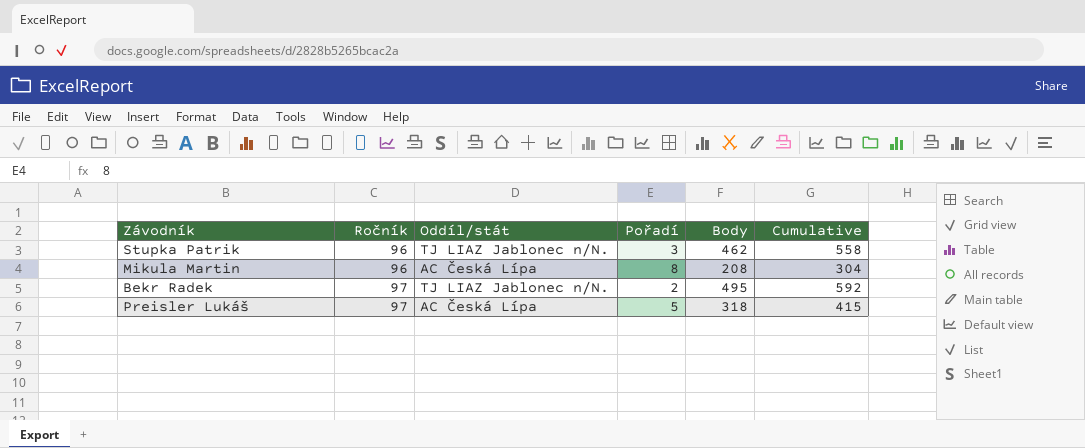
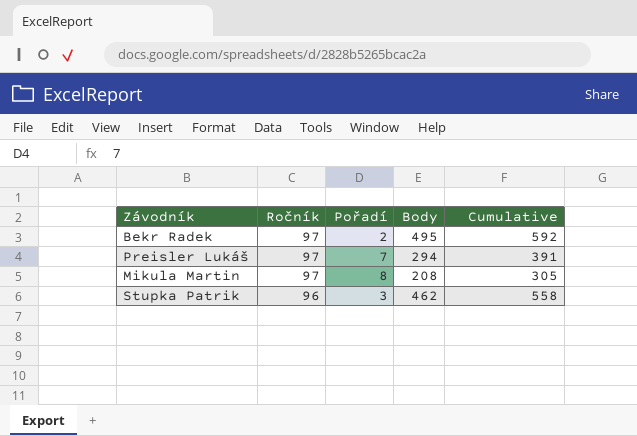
row order: Ročník ascending -> Ročník descending
column Oddíl/stát | position: 3 -> none
Preisler Lukáš | Pořadí: 5 -> 7
Preisler Lukáš | Body: 318 -> 294
Preisler Lukáš | Cumulative: 415 -> 391
Mikula Martin | Ročník: 96 -> 97
Mikula Martin | Cumulative: 304 -> 305

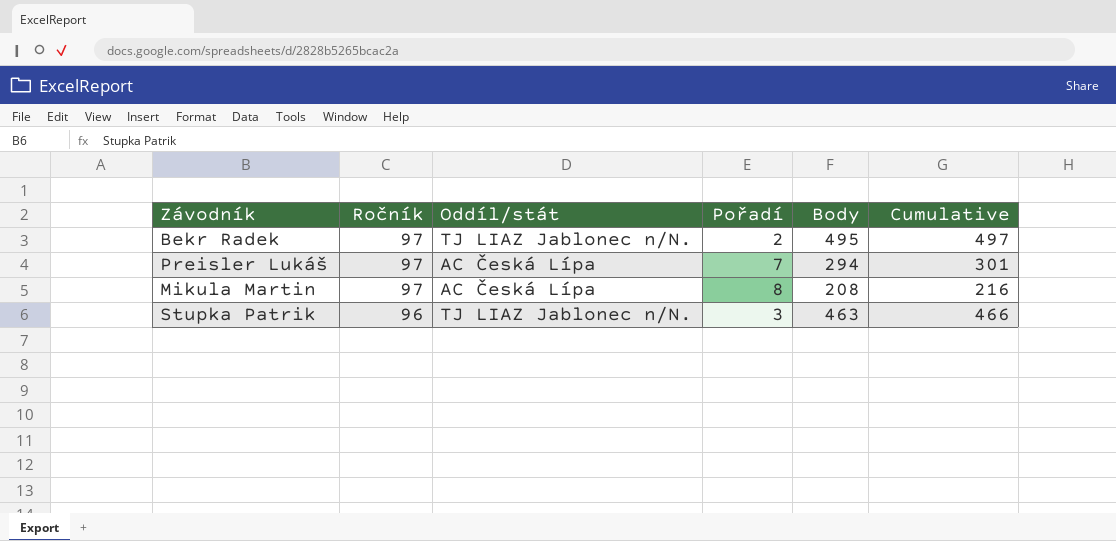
column Oddíl/stát | position: none -> 3
column Cumulative | formula: [Ročník] + [Body] -> [Pořadí] + [Body]
Stupka Patrik | Body: 462 -> 463

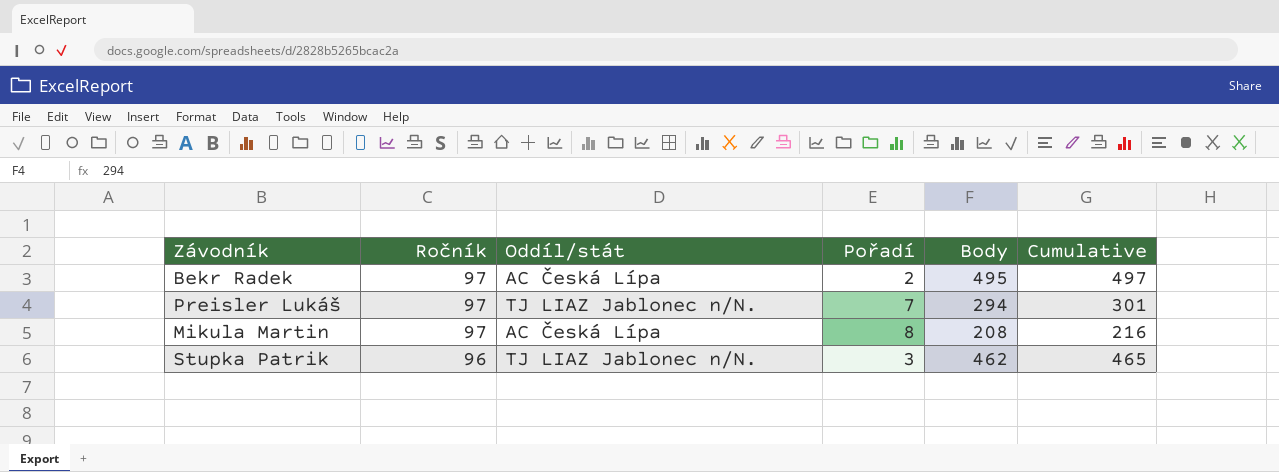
Bekr Radek | Oddíl/stát: TJ LIAZ Jablonec n/N. -> AC Česká Lípa
Preisler Lukáš | Oddíl/stát: AC Česká Lípa -> TJ LIAZ Jablonec n/N.
Stupka Patrik | Body: 463 -> 462
Stupka Patrik | Cumulative: 466 -> 465

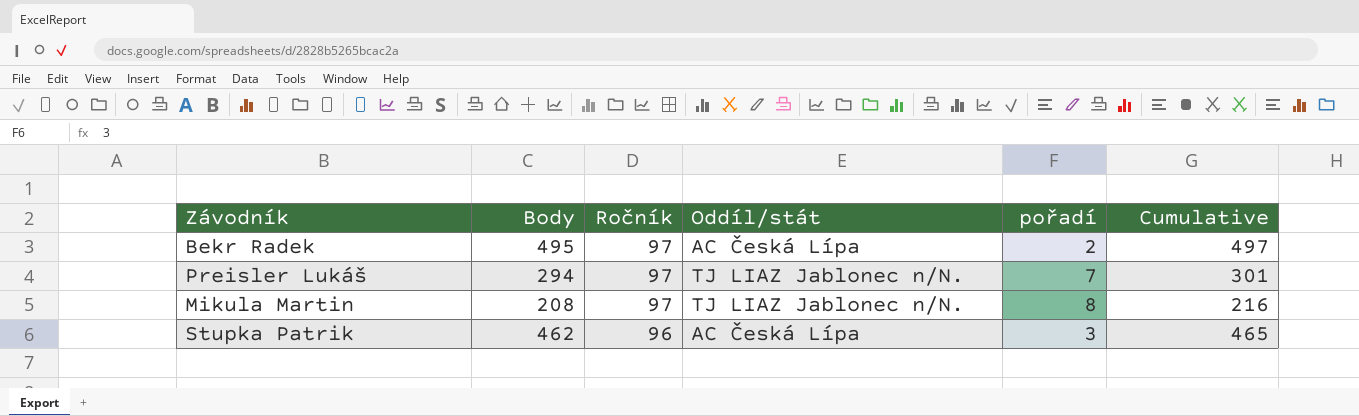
column Body | position: 5 -> 2
column name: Pořadí -> pořadí
Mikula Martin | Oddíl/stát: AC Česká Lípa -> TJ LIAZ Jablonec n/N.
Stupka Patrik | Oddíl/stát: TJ LIAZ Jablonec n/N. -> AC Česká Lípa

